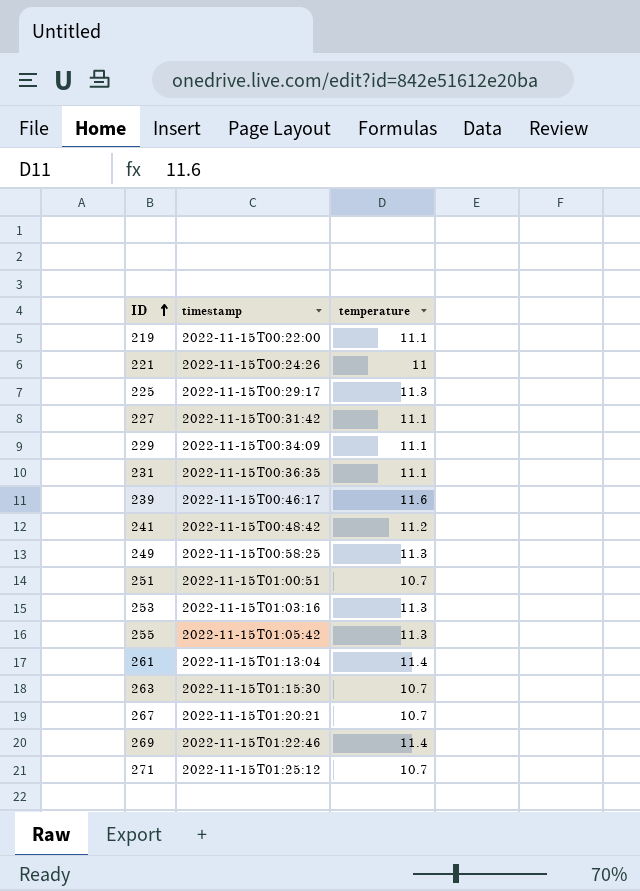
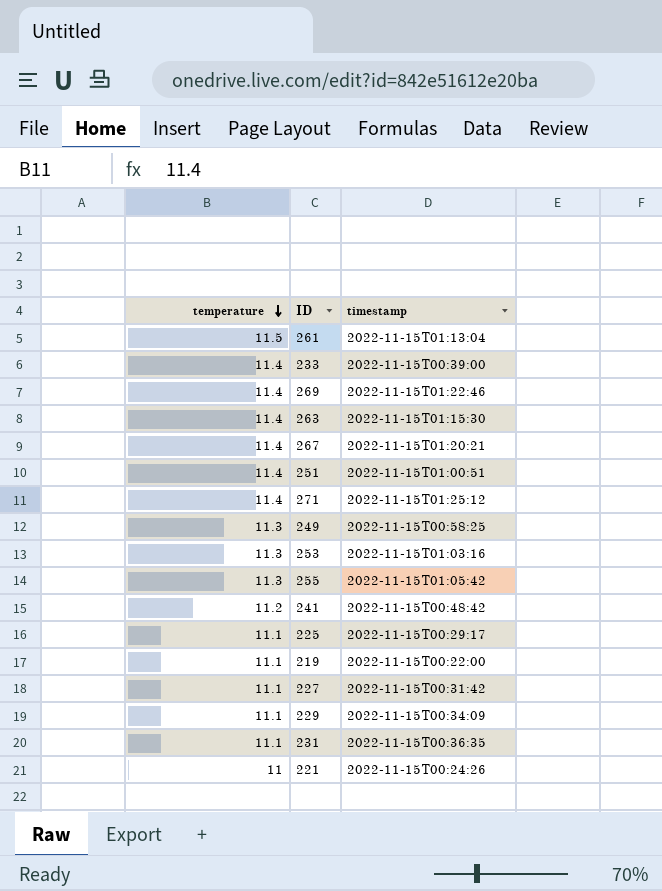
row order: ID ascending -> temperature descending
column temperature | position: 3 -> 1
row 239: 2022-11-15T00:46:17 | 11.6 -> none
261 | temperature: 11.4 -> 11.5
row 233: none -> 11.4 | 2022-11-15T00:39:00
263 | temperature: 10.7 -> 11.4
267 | temperature: 10.7 -> 11.4
251 | temperature: 10.7 -> 11.4
271 | temperature: 10.7 -> 11.4
225 | temperature: 11.3 -> 11.1

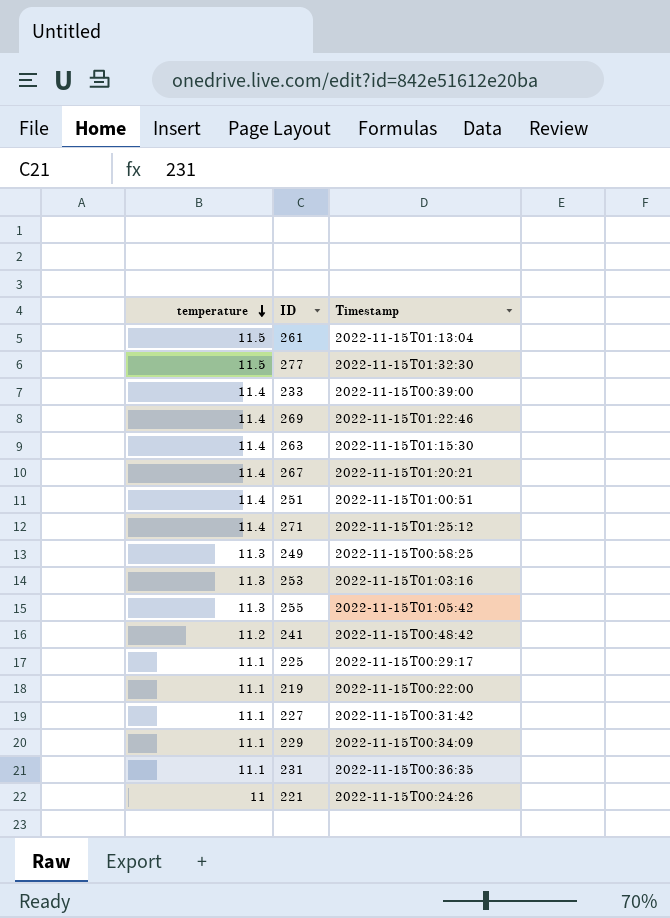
column name: timestamp -> Timestamp
row 277: none -> 11.5 | 2022-11-15T01:32:30

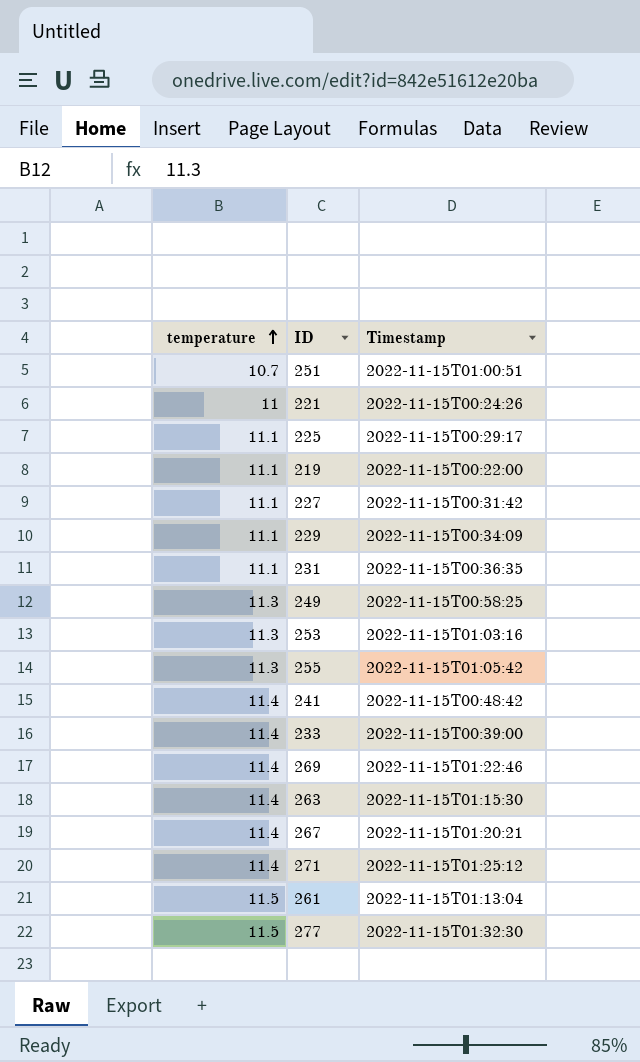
row order: temperature descending -> temperature ascending
251 | temperature: 11.4 -> 10.7
241 | temperature: 11.2 -> 11.4

